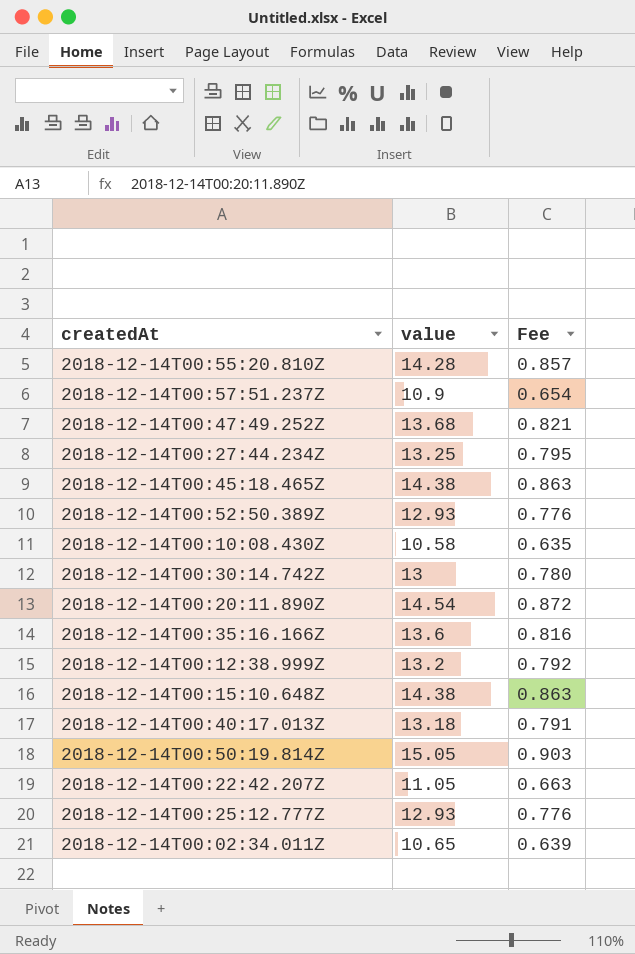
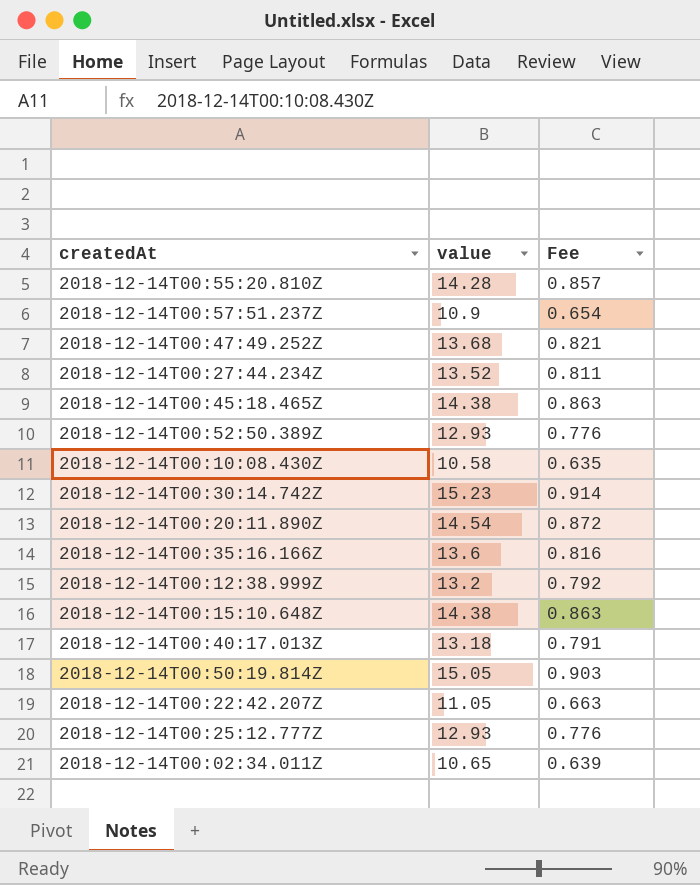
2018-12-14T00:27:44.234Z | value: 13.25 -> 13.52
2018-12-14T00:27:44.234Z | Fee: 0.795 -> 0.811
2018-12-14T00:30:14.742Z | value: 13 -> 15.23
2018-12-14T00:30:14.742Z | Fee: 0.780 -> 0.914

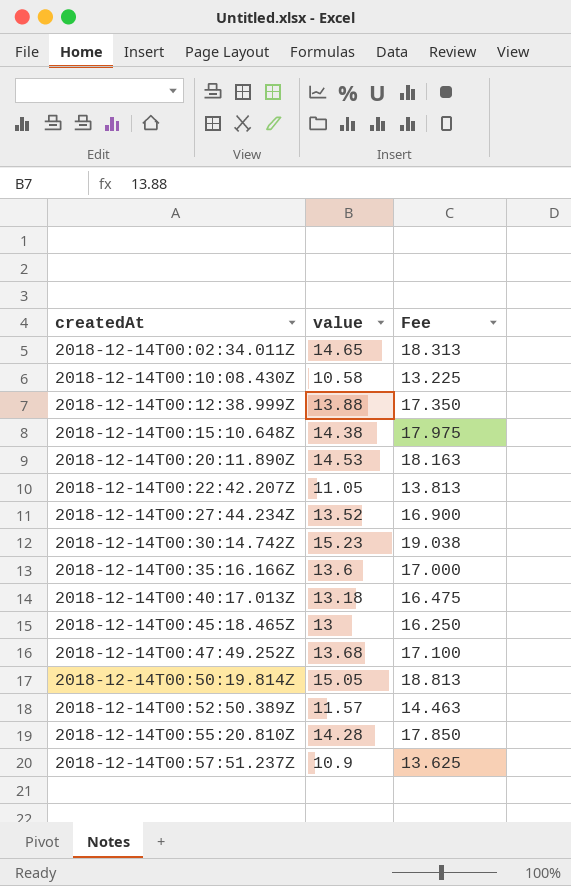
row order: none -> createdAt ascending
column Fee | formula: [value] * 0.06 -> [value] * 1.25
row 2018-12-14T00:25:12.777Z: 12.93 | 0.776 -> none
2018-12-14T00:02:34.011Z | value: 10.65 -> 14.65
2018-12-14T00:12:38.999Z | value: 13.2 -> 13.88
2018-12-14T00:20:11.890Z | value: 14.54 -> 14.53
2018-12-14T00:45:18.465Z | value: 14.38 -> 13
2018-12-14T00:52:50.389Z | value: 12.93 -> 11.57

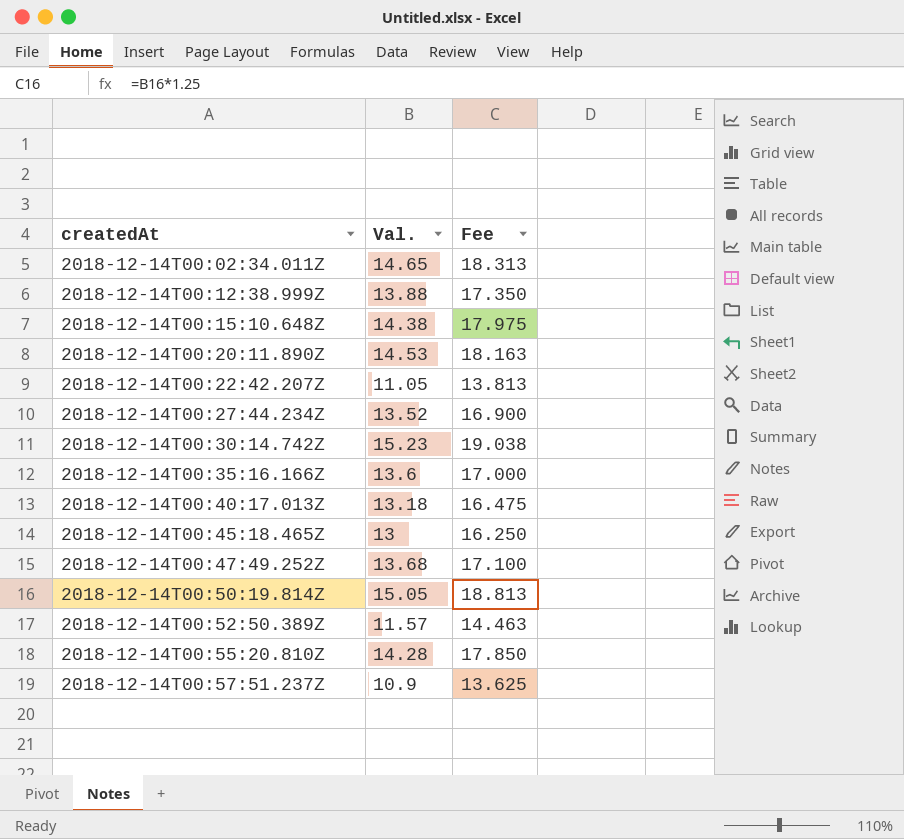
column name: value -> Val.
row 2018-12-14T00:10:08.430Z: 10.58 | 13.225 -> none

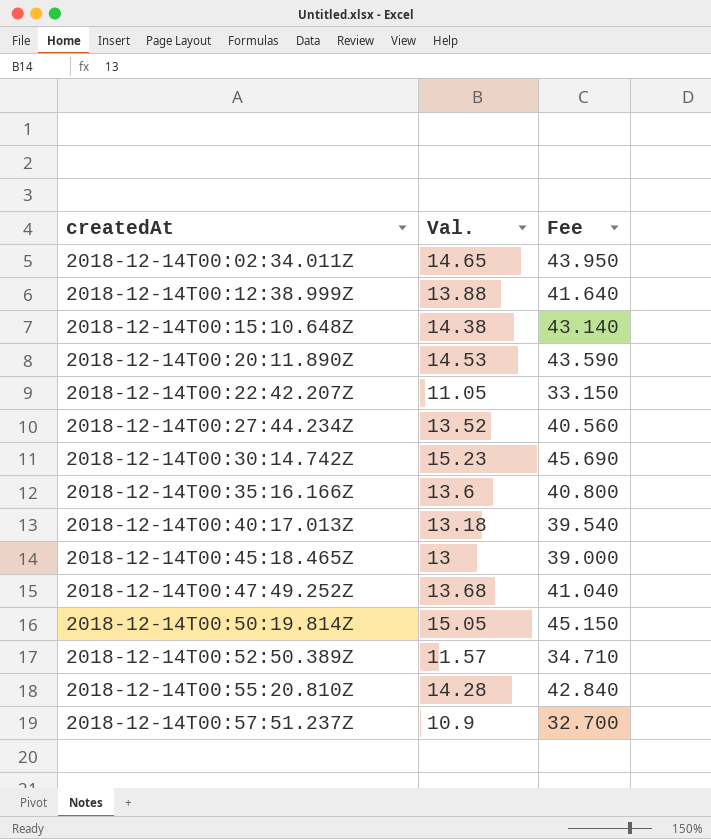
column Fee | formula: [Val.] * 1.25 -> [Val.] * 3

